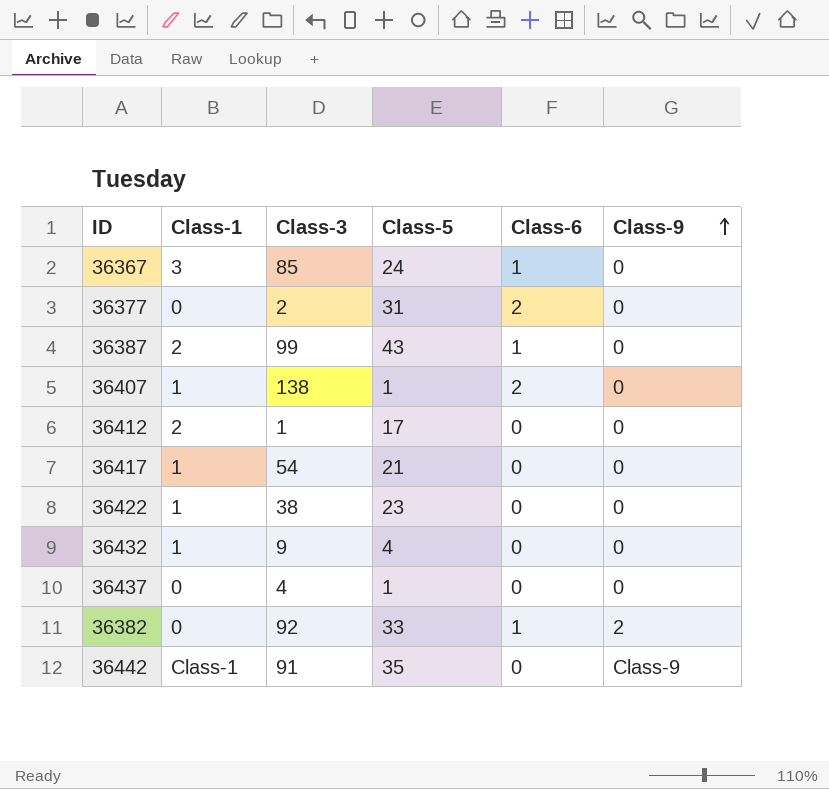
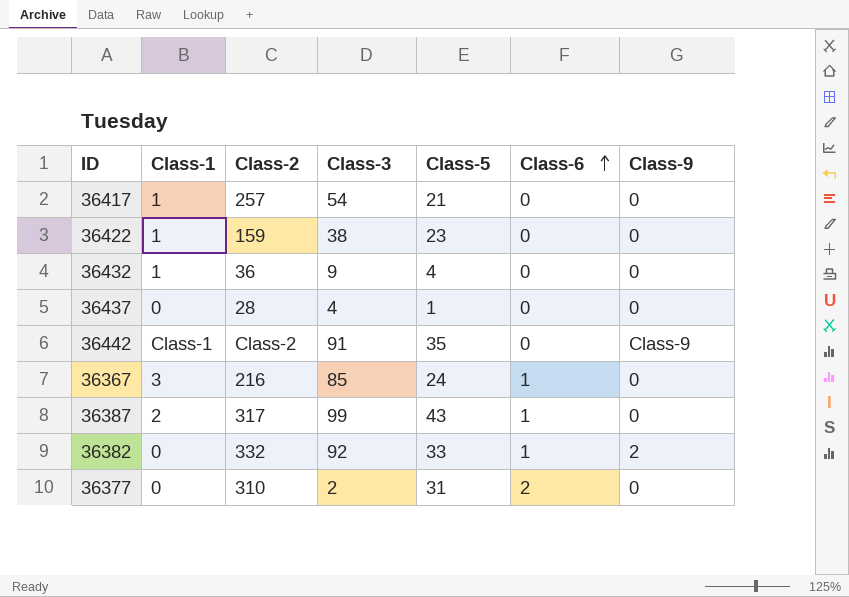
row order: Class-9 ascending -> Class-6 ascending
column Class-2 | position: none -> 3
row 36407: 1 | 138 | 1 | 2 | 0 -> none
row 36412: 2 | 1 | 17 | 0 | 0 -> none

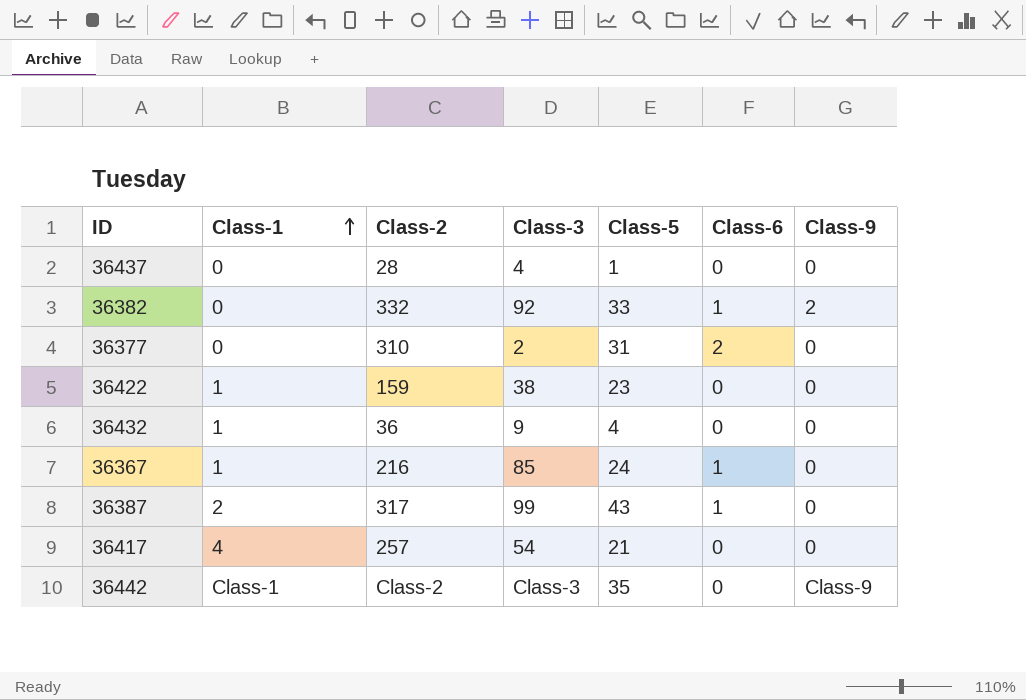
row order: Class-6 ascending -> Class-1 ascending
36367 | Class-1: 3 -> 1
36417 | Class-1: 1 -> 4
36442 | Class-3: 91 -> Class-3

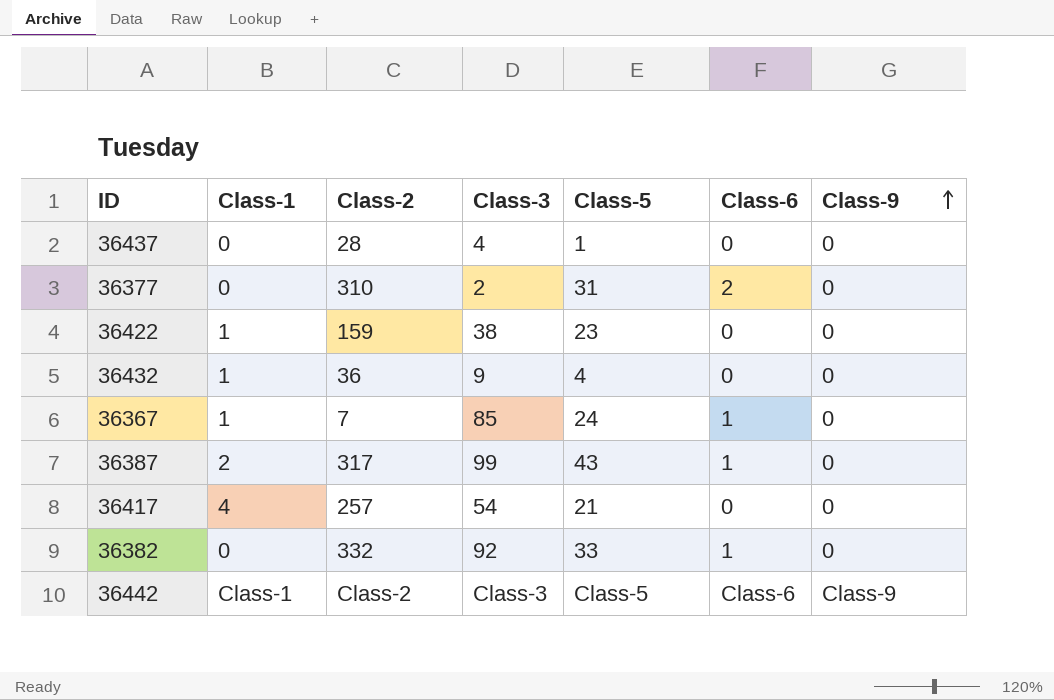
row order: Class-1 ascending -> Class-9 ascending
36367 | Class-2: 216 -> 7
36382 | Class-9: 2 -> 0
36442 | Class-5: 35 -> Class-5
36442 | Class-6: 0 -> Class-6

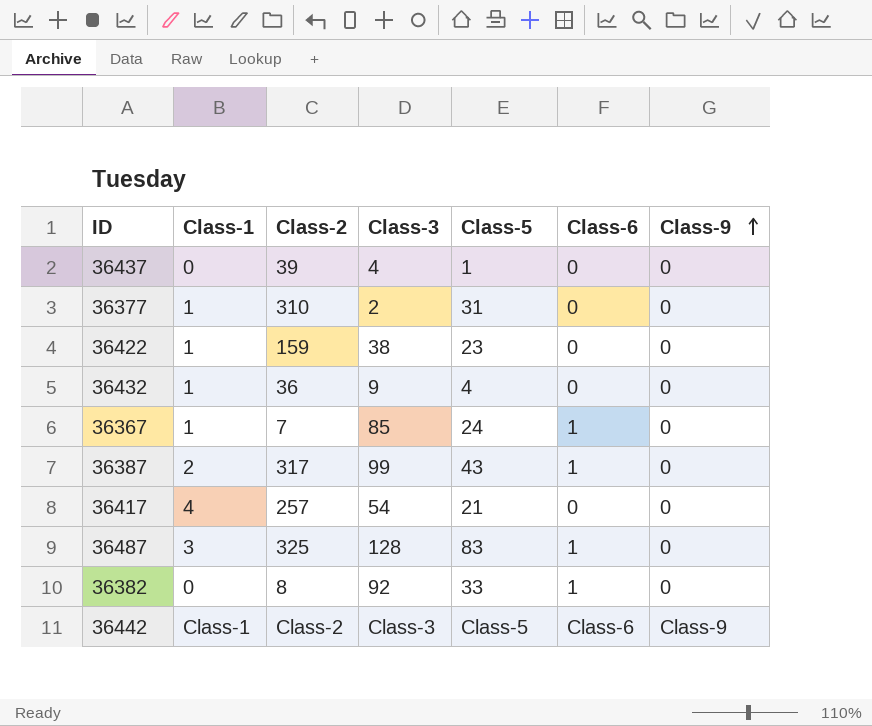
36437 | Class-2: 28 -> 39
36377 | Class-1: 0 -> 1
36377 | Class-6: 2 -> 0
row 36487: none -> 3 | 325 | 128 | 83 | 1 | 0
36382 | Class-2: 332 -> 8

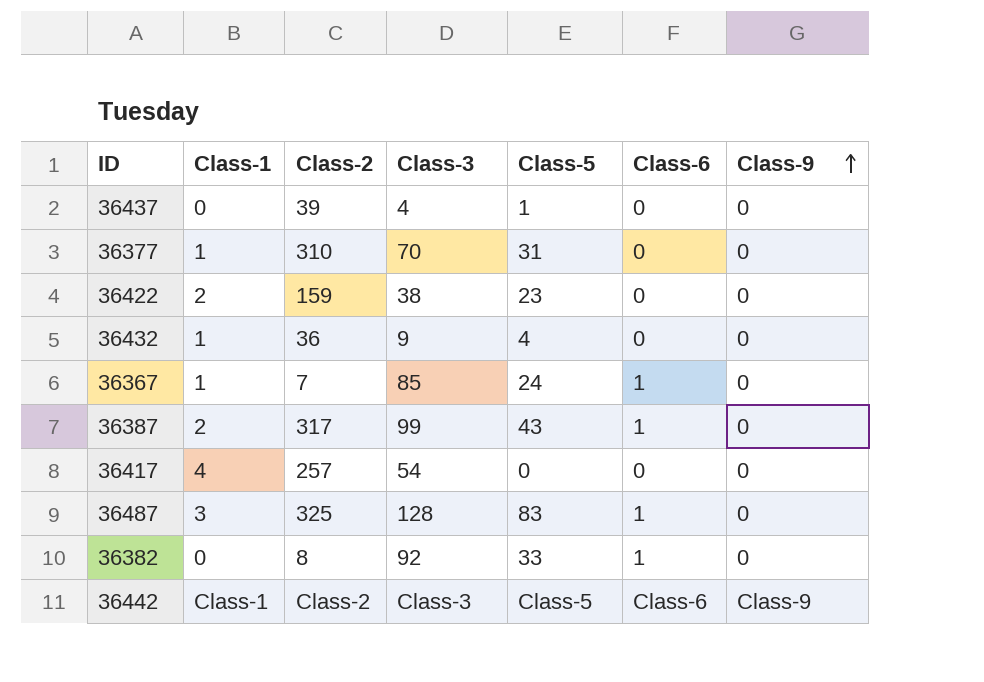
36377 | Class-3: 2 -> 70
36422 | Class-1: 1 -> 2
36417 | Class-5: 21 -> 0

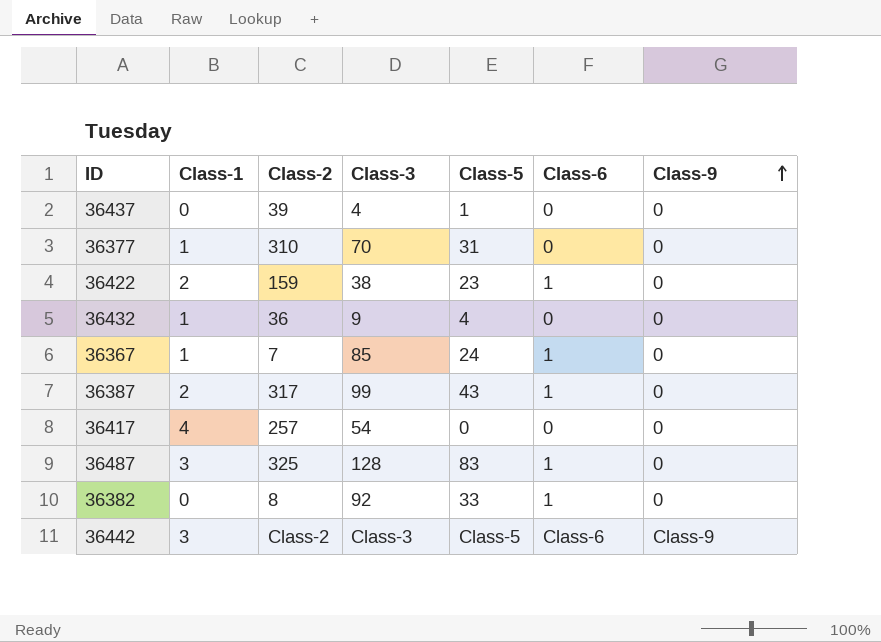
36422 | Class-6: 0 -> 1
36442 | Class-1: Class-1 -> 3

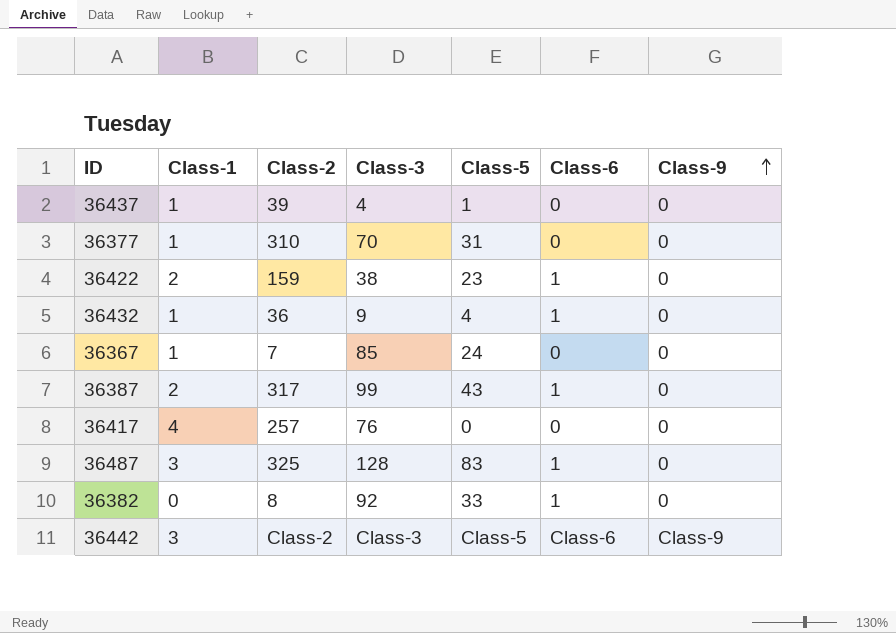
36437 | Class-1: 0 -> 1
36432 | Class-6: 0 -> 1
36367 | Class-6: 1 -> 0
36417 | Class-3: 54 -> 76

